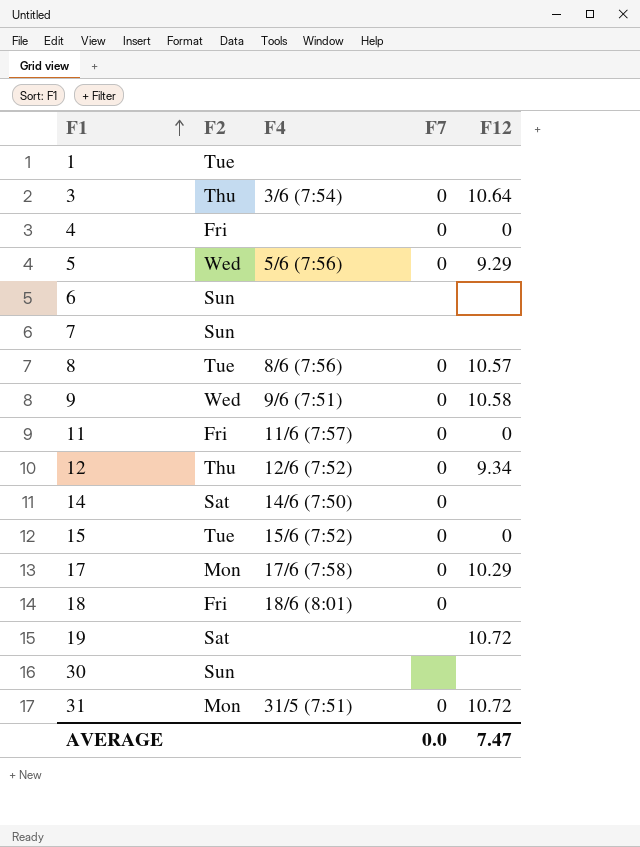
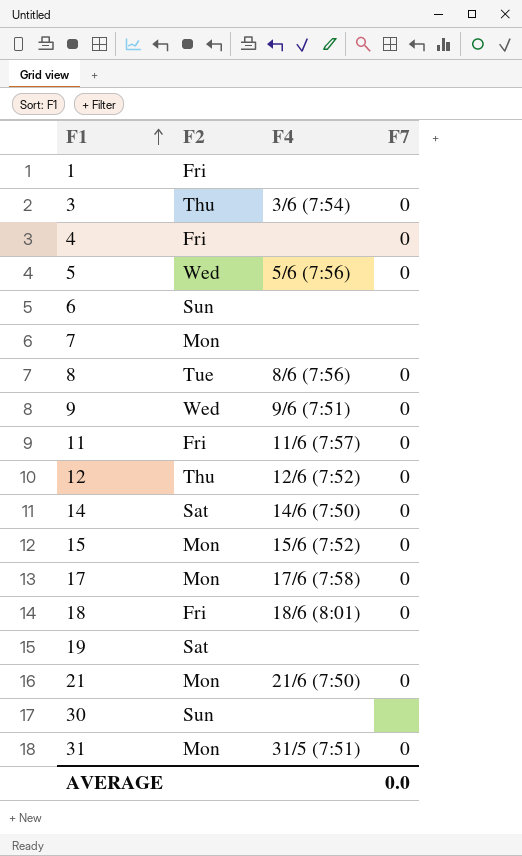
column F12 | position: 5 -> none
1 | F2: Tue -> Fri
7 | F2: Sun -> Mon
15 | F2: Tue -> Mon
row 21: none -> Mon | 21/6 (7:50) | 0

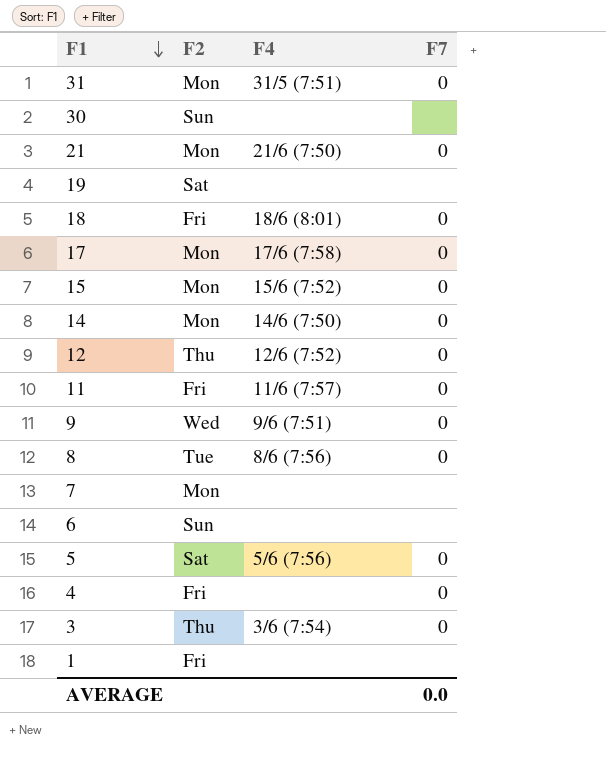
row order: F1 ascending -> F1 descending
14 | F2: Sat -> Mon
5 | F2: Wed -> Sat

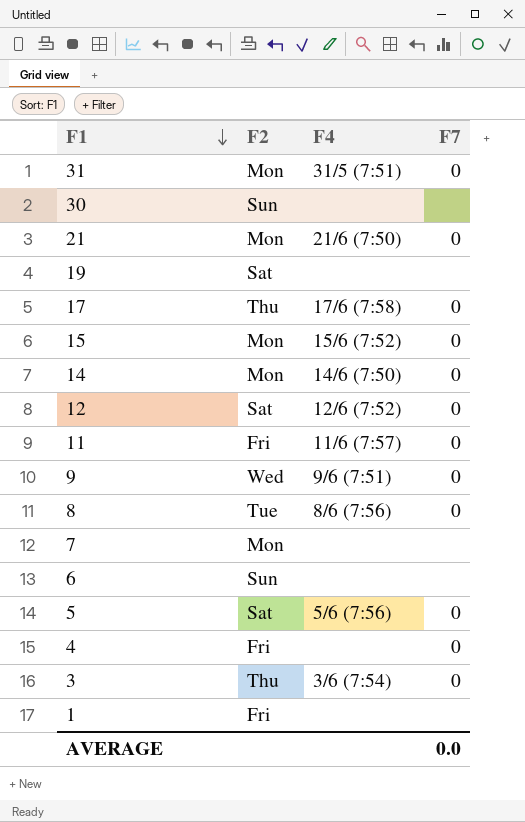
row 18: Fri | 18/6 (8:01) | 0 -> none
17 | F2: Mon -> Thu
12 | F2: Thu -> Sat

